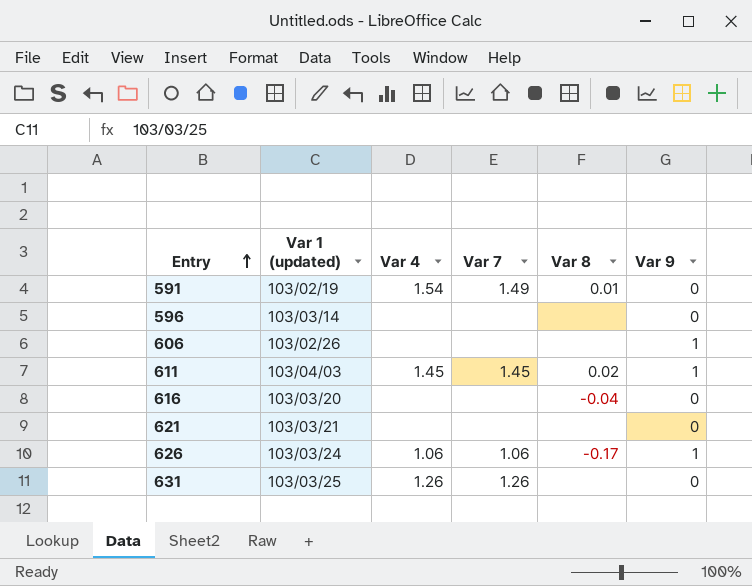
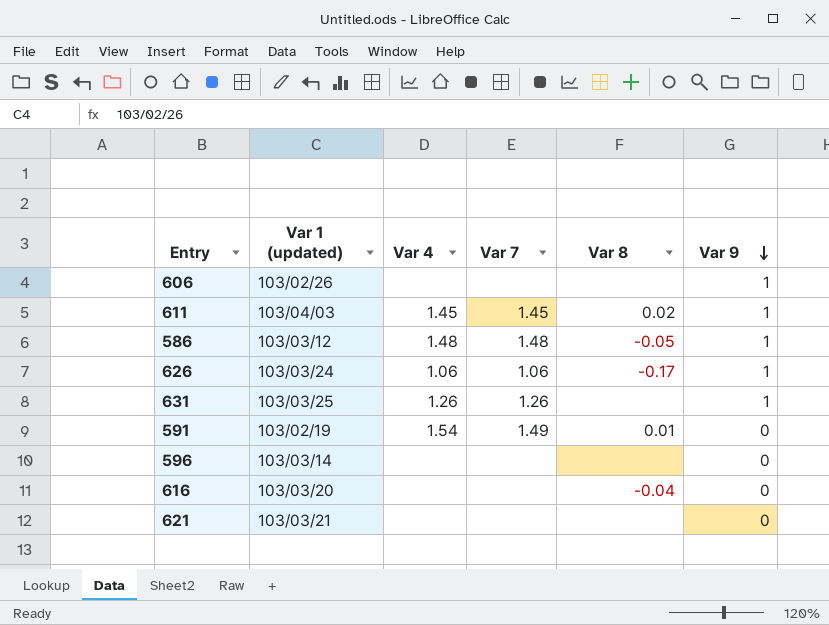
row order: Entry ascending -> Var 9 descending
row 586: none -> 103/03/12 | 1.48 | 1.48 | -0.05 | 1
631 | Var 9: 0 -> 1

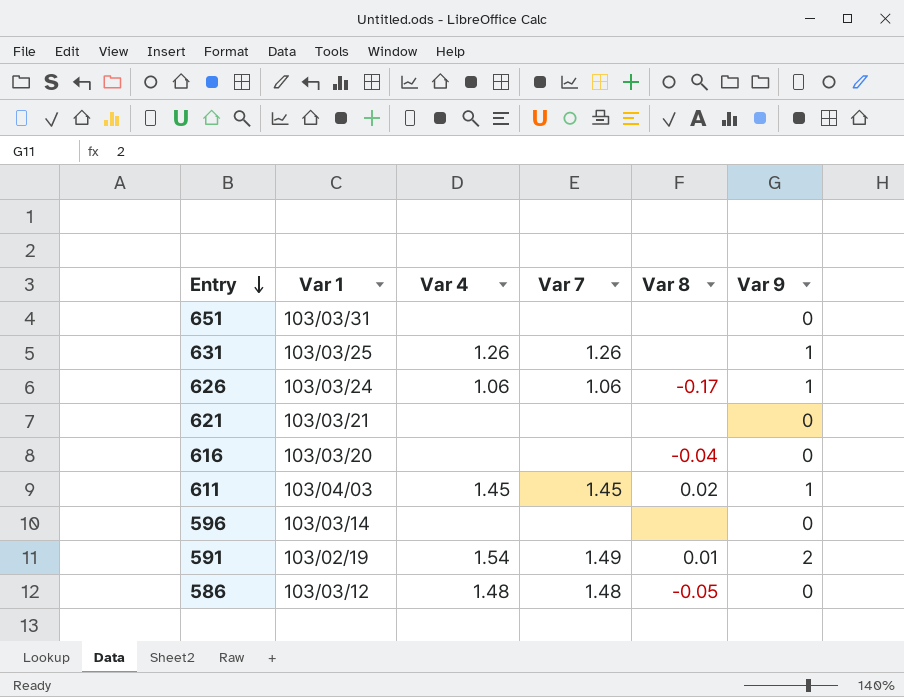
row order: Var 9 descending -> Entry descending
column name: Var 1 (updated) -> Var 1
row 606: 103/02/26 | none | none | none | 1 -> none
row 651: none -> 103/03/31 | none | none | none | 0
591 | Var 9: 0 -> 2
586 | Var 9: 1 -> 0

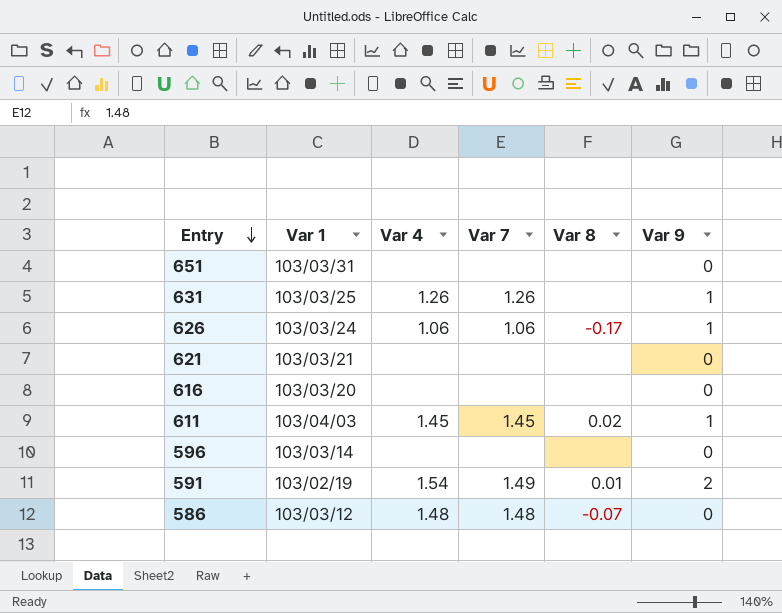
616 | Var 8: -0.04 -> none
586 | Var 8: -0.05 -> -0.07

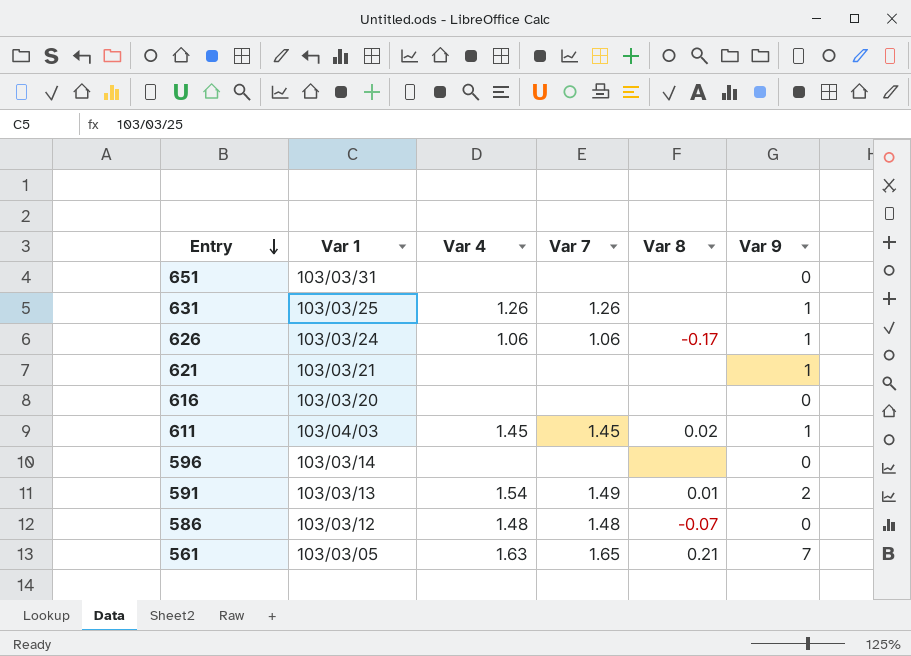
621 | Var 9: 0 -> 1
591 | Var 1: 103/02/19 -> 103/03/13
row 561: none -> 103/03/05 | 1.63 | 1.65 | 0.21 | 7

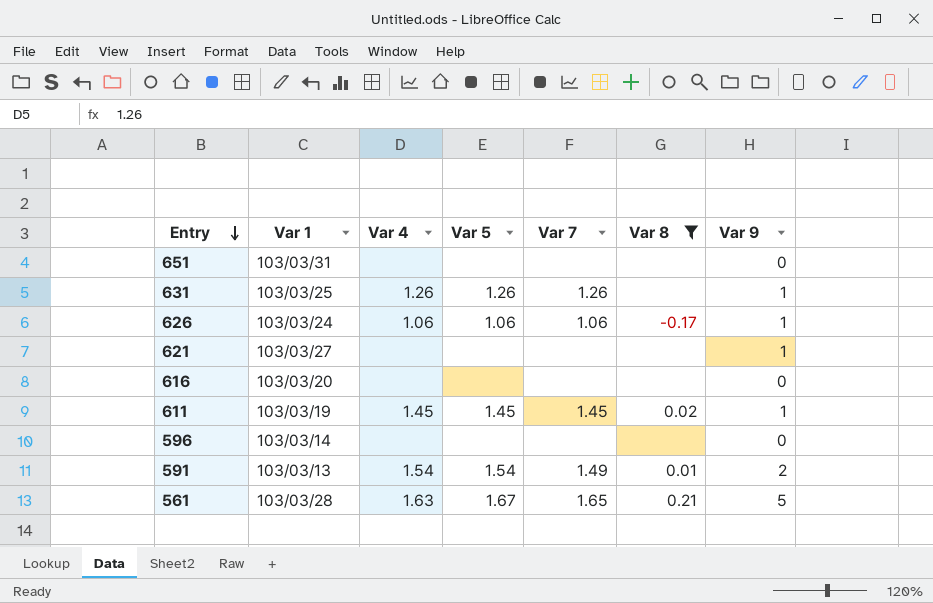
filter: none -> Var 8 != -0.07
column Var 5 | position: none -> 4
621 | Var 1: 103/03/21 -> 103/03/27
611 | Var 1: 103/04/03 -> 103/03/19
561 | Var 1: 103/03/05 -> 103/03/28
561 | Var 9: 7 -> 5

